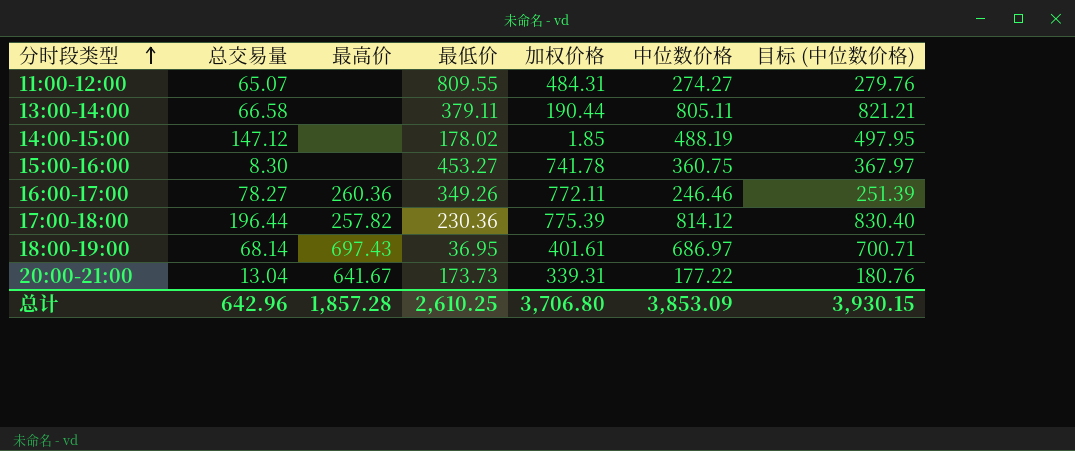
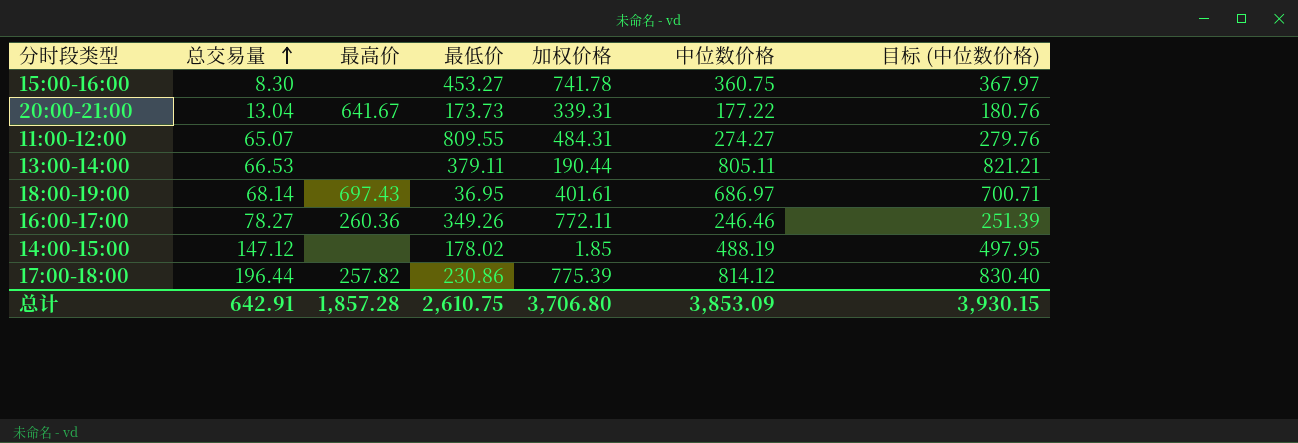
row order: 分时段类型 ascending -> 总交易量 ascending
13:00-14:00 | 总交易量: 66.58 -> 66.53
17:00-18:00 | 最低价: 230.36 -> 230.86
总计 | 总交易量: 642.96 -> 642.91
总计 | 最低价: 2,610.25 -> 2,610.75

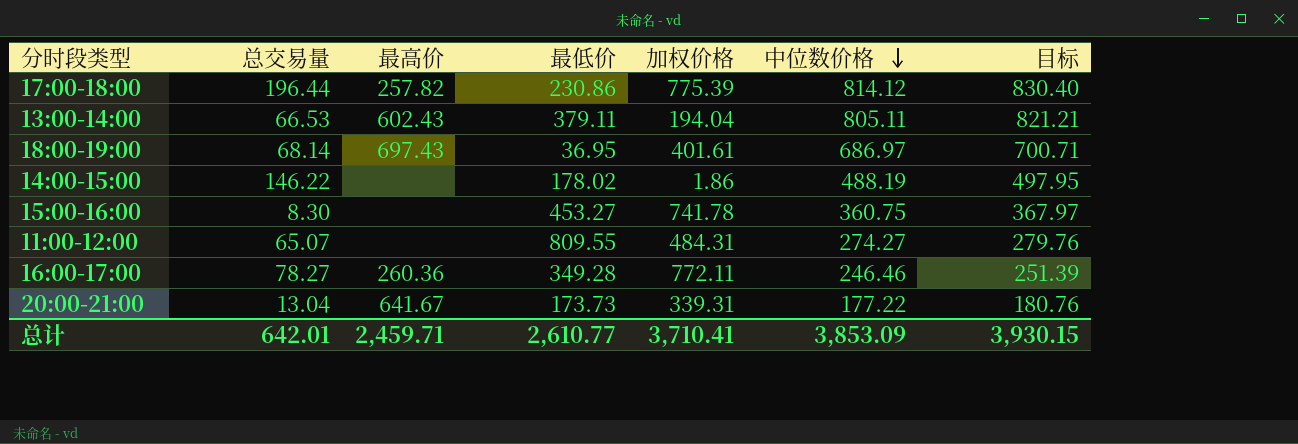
row order: 总交易量 ascending -> 中位数价格 descending
column name: 目标 (中位数价格) -> 目标
13:00-14:00 | 最高价: none -> 602.43
13:00-14:00 | 加权价格: 190.44 -> 194.04
14:00-15:00 | 总交易量: 147.12 -> 146.22
14:00-15:00 | 加权价格: 1.85 -> 1.86
16:00-17:00 | 最低价: 349.26 -> 349.28
总计 | 总交易量: 642.91 -> 642.01
总计 | 最高价: 1,857.28 -> 2,459.71
总计 | 最低价: 2,610.75 -> 2,610.77
总计 | 加权价格: 3,706.80 -> 3,710.41

